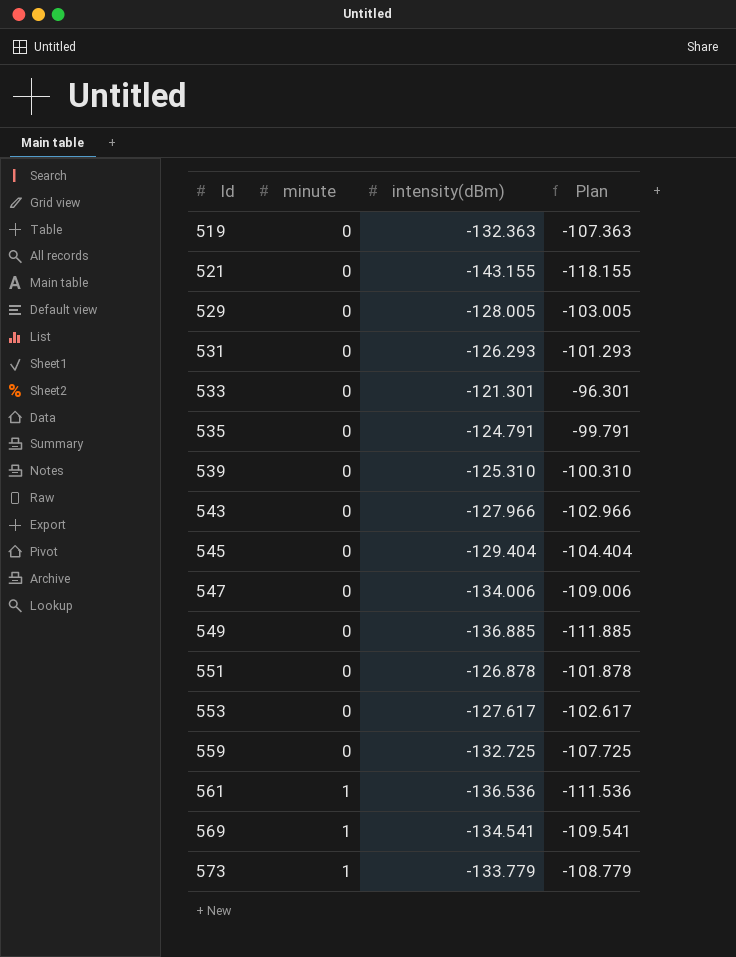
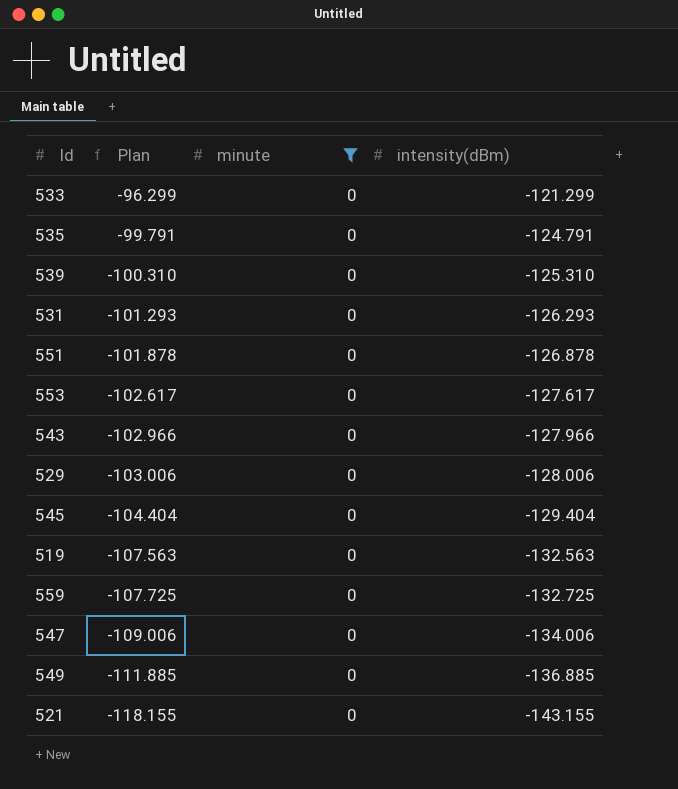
filter: none -> minute = 0
row order: Id ascending -> Plan descending
column Plan | position: 4 -> 2
533 | Plan: -96.301 -> -96.299
533 | intensity(dBm): -121.301 -> -121.299
529 | Plan: -103.005 -> -103.006
529 | intensity(dBm): -128.005 -> -128.006
519 | Plan: -107.363 -> -107.563
519 | intensity(dBm): -132.363 -> -132.563

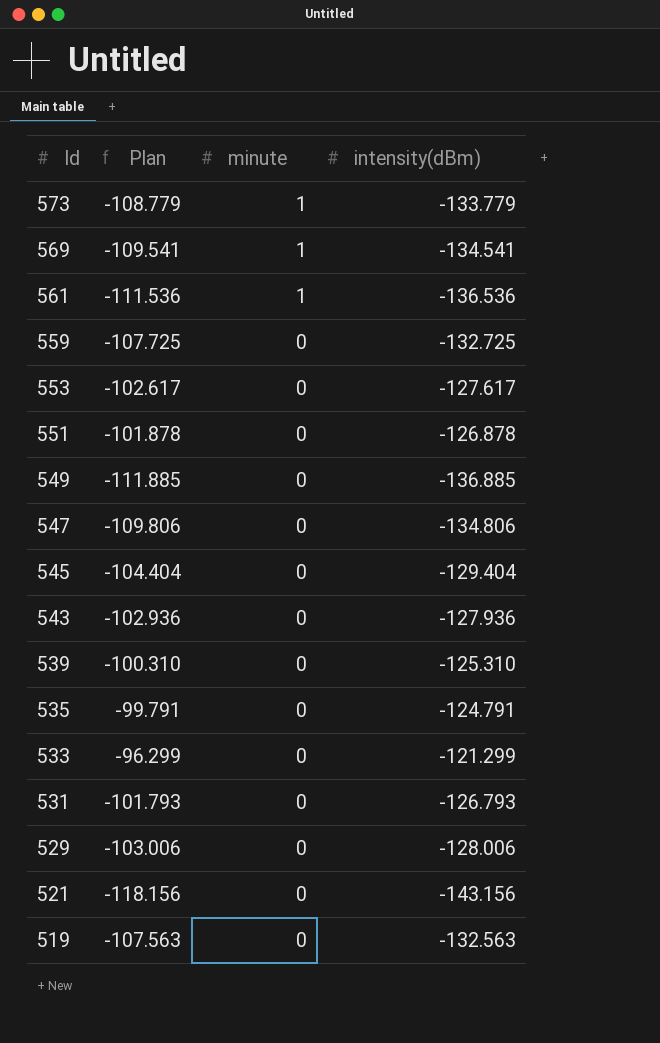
filter: minute = 0 -> none
row order: Plan descending -> Id descending
547 | Plan: -109.006 -> -109.806
547 | intensity(dBm): -134.006 -> -134.806
543 | Plan: -102.966 -> -102.936
543 | intensity(dBm): -127.966 -> -127.936
531 | Plan: -101.293 -> -101.793
531 | intensity(dBm): -126.293 -> -126.793
521 | Plan: -118.155 -> -118.156
521 | intensity(dBm): -143.155 -> -143.156

